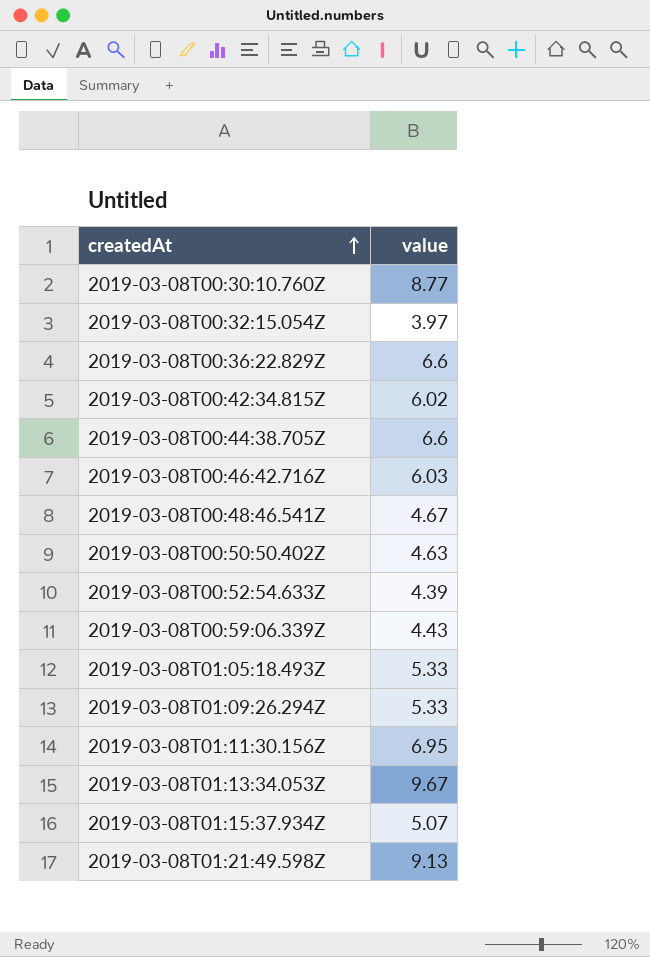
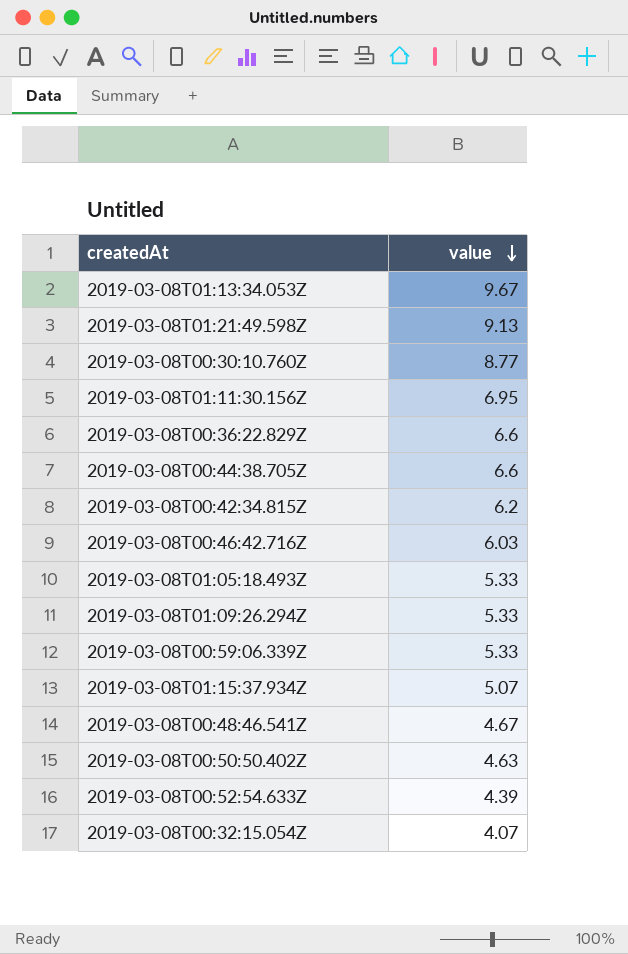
row order: createdAt ascending -> value descending
2019-03-08T00:42:34.815Z | value: 6.02 -> 6.2
2019-03-08T00:59:06.339Z | value: 4.43 -> 5.33
2019-03-08T00:32:15.054Z | value: 3.97 -> 4.07

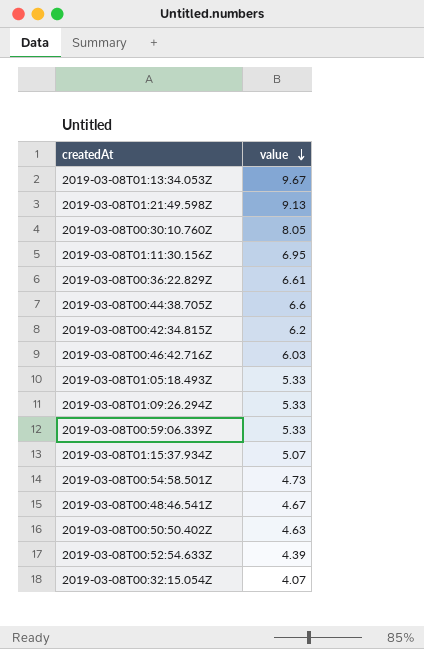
2019-03-08T00:30:10.760Z | value: 8.77 -> 8.05
2019-03-08T00:36:22.829Z | value: 6.6 -> 6.61
row 2019-03-08T00:54:58.501Z: none -> 4.73

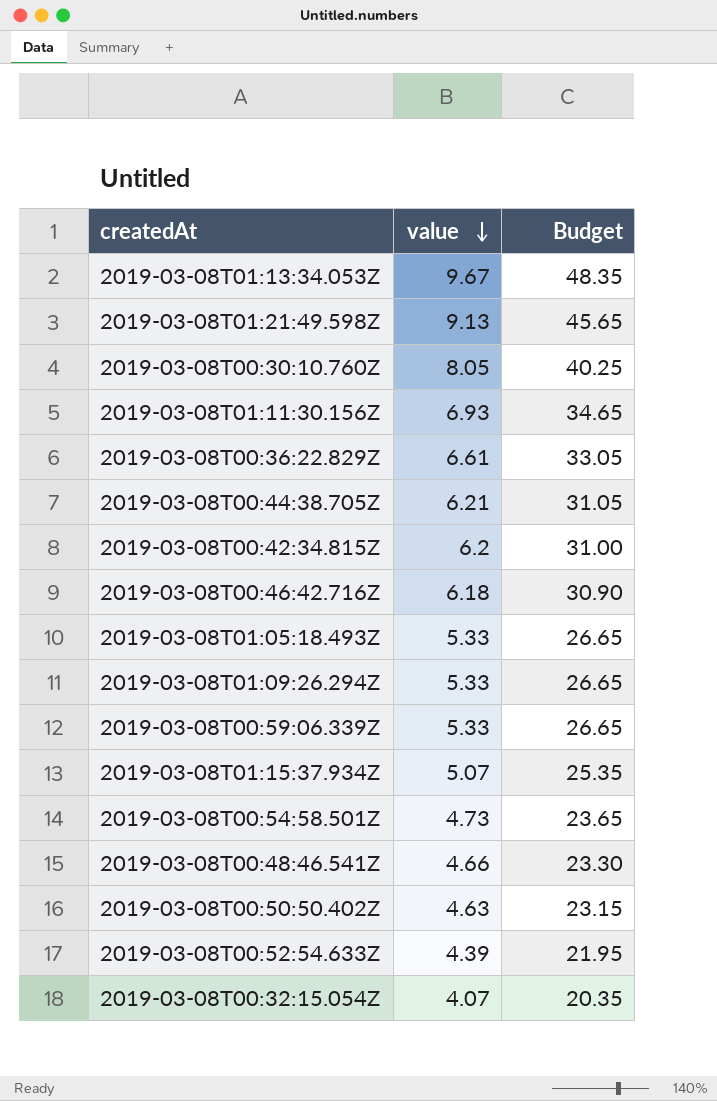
column Budget | formula: none -> [value] * 5
2019-03-08T01:11:30.156Z | value: 6.95 -> 6.93
2019-03-08T00:44:38.705Z | value: 6.6 -> 6.21
2019-03-08T00:46:42.716Z | value: 6.03 -> 6.18
2019-03-08T00:48:46.541Z | value: 4.67 -> 4.66

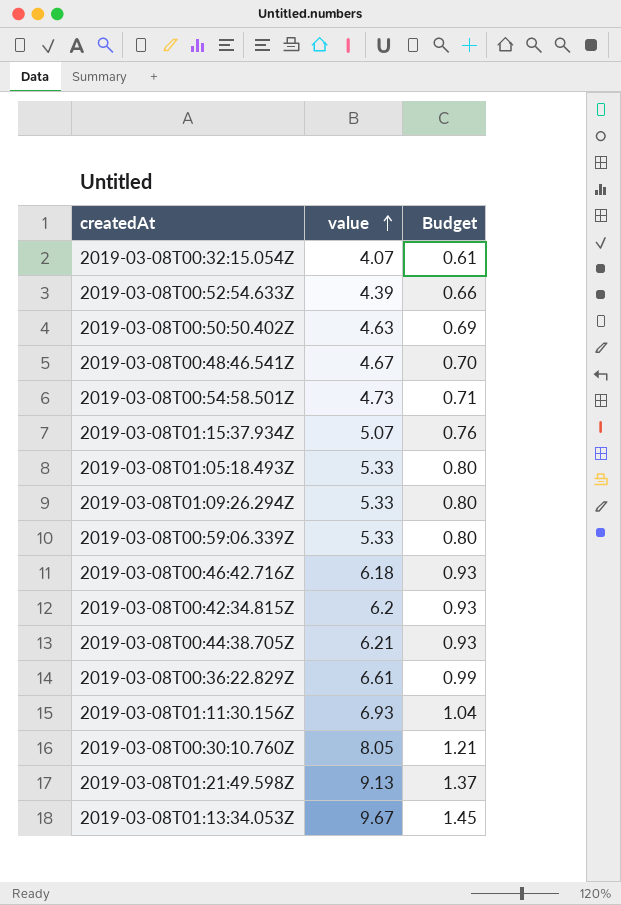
row order: value descending -> value ascending
column Budget | formula: [value] * 5 -> [value] * 0.15
2019-03-08T00:48:46.541Z | value: 4.66 -> 4.67

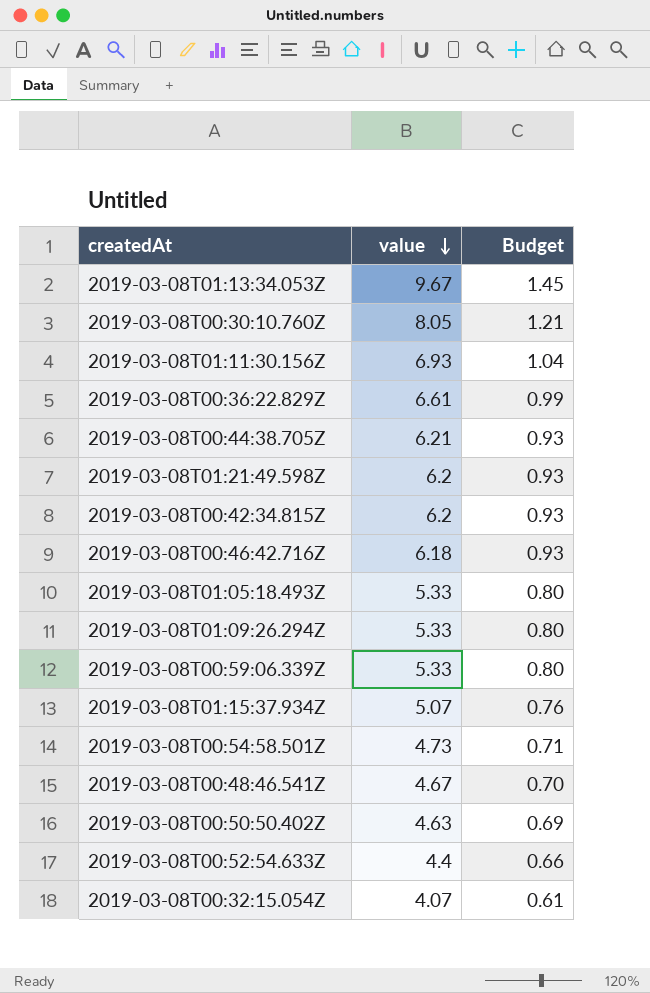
row order: value ascending -> value descending
2019-03-08T01:21:49.598Z | value: 9.13 -> 6.2
2019-03-08T01:21:49.598Z | Budget: 1.37 -> 0.93
2019-03-08T00:52:54.633Z | value: 4.39 -> 4.4

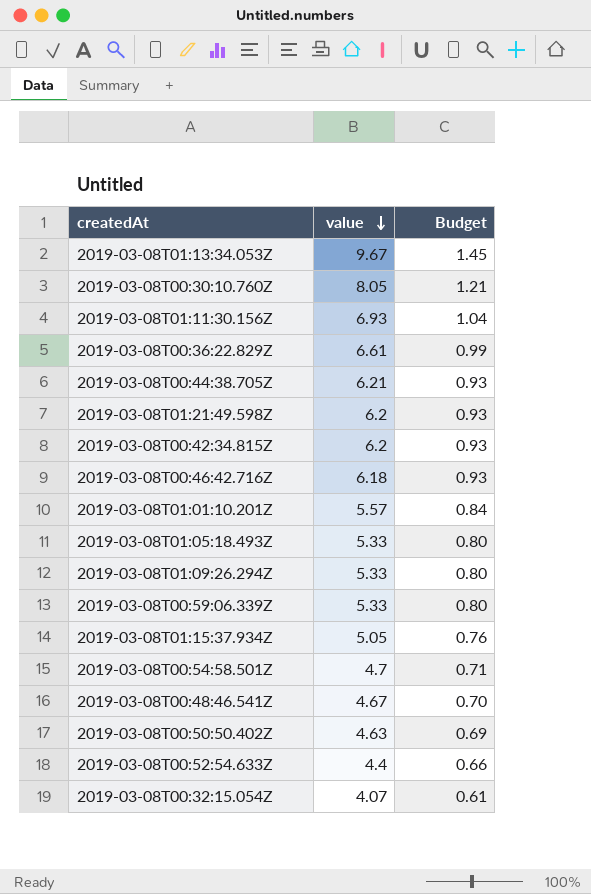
row 2019-03-08T01:01:10.201Z: none -> 5.57 | 0.84
2019-03-08T01:15:37.934Z | value: 5.07 -> 5.05
2019-03-08T00:54:58.501Z | value: 4.73 -> 4.7

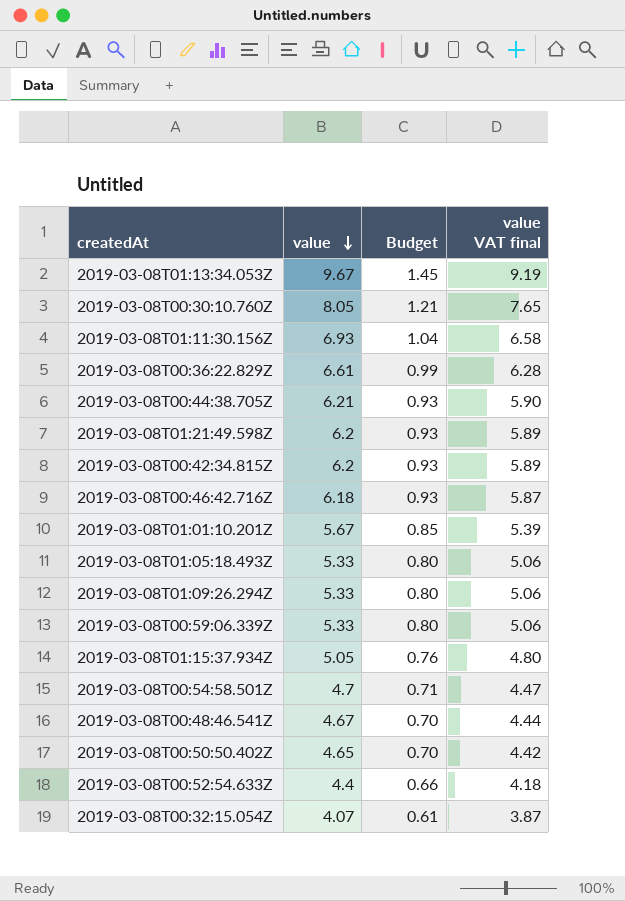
column value VAT final | formula: none -> [value] * 0.95
2019-03-08T01:01:10.201Z | value: 5.57 -> 5.67
2019-03-08T01:01:10.201Z | Budget: 0.84 -> 0.85
2019-03-08T00:50:50.402Z | value: 4.63 -> 4.65
2019-03-08T00:50:50.402Z | Budget: 0.69 -> 0.70

